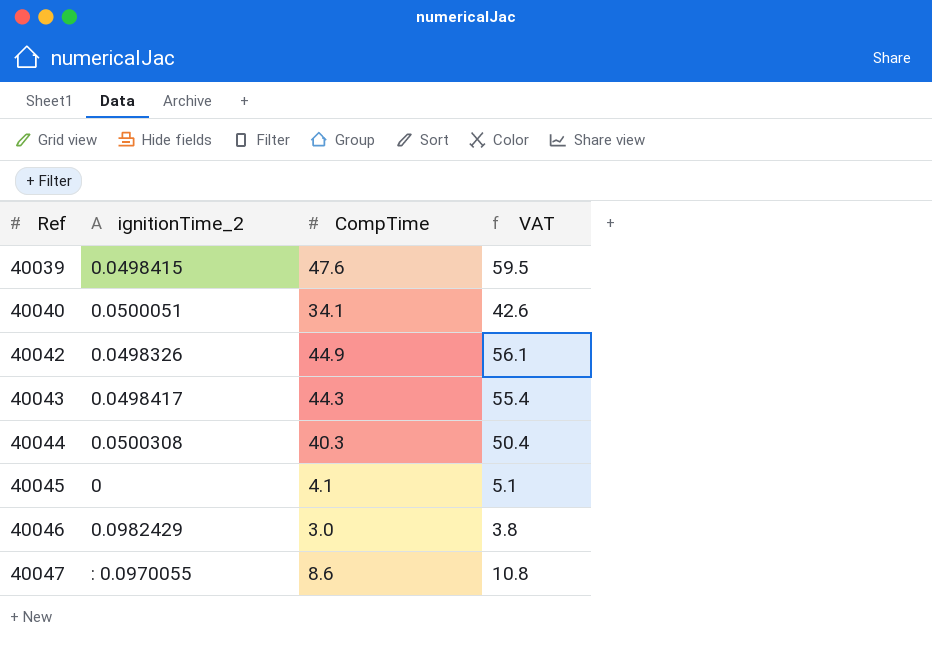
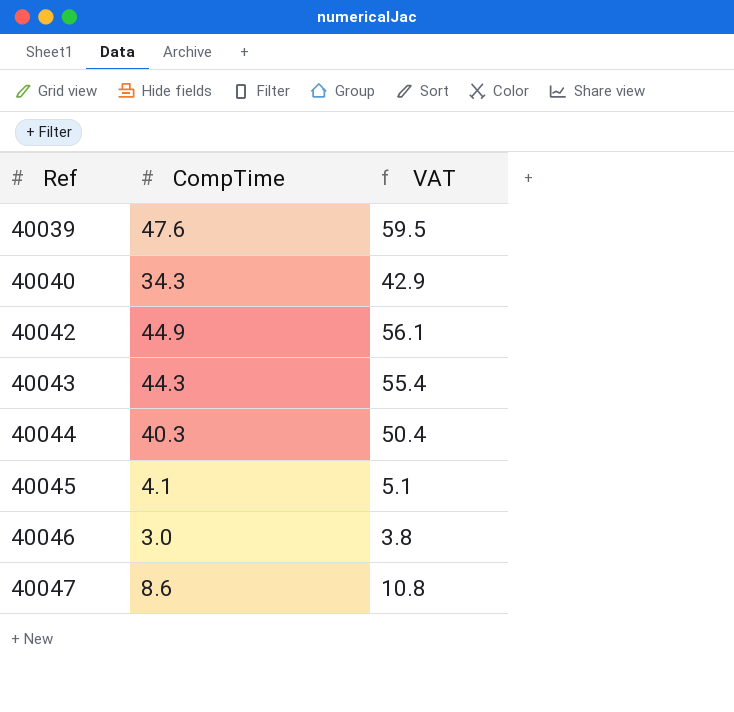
column ignitionTime_2 | position: 2 -> none
40040 | CompTime: 34.1 -> 34.3
40040 | VAT: 42.6 -> 42.9

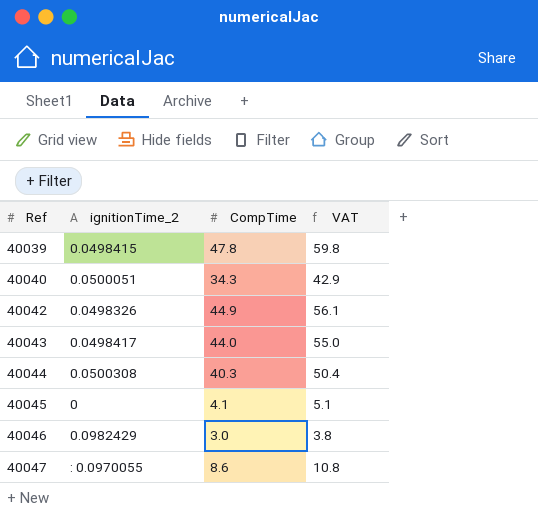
column ignitionTime_2 | position: none -> 2
40039 | CompTime: 47.6 -> 47.8
40039 | VAT: 59.5 -> 59.8
40043 | CompTime: 44.3 -> 44.0
40043 | VAT: 55.4 -> 55.0

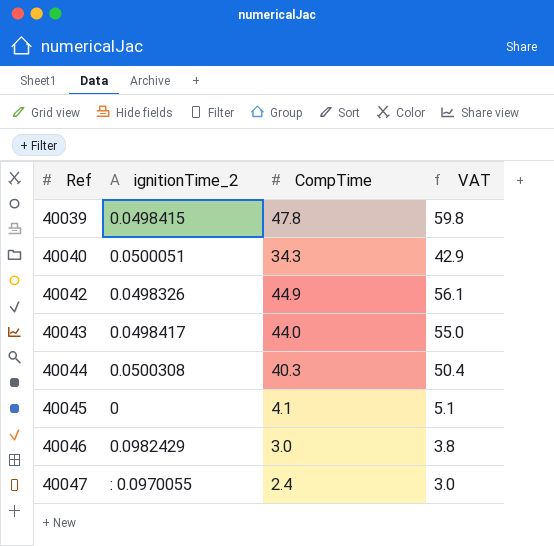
40047 | CompTime: 8.6 -> 2.4
40047 | VAT: 10.8 -> 3.0

